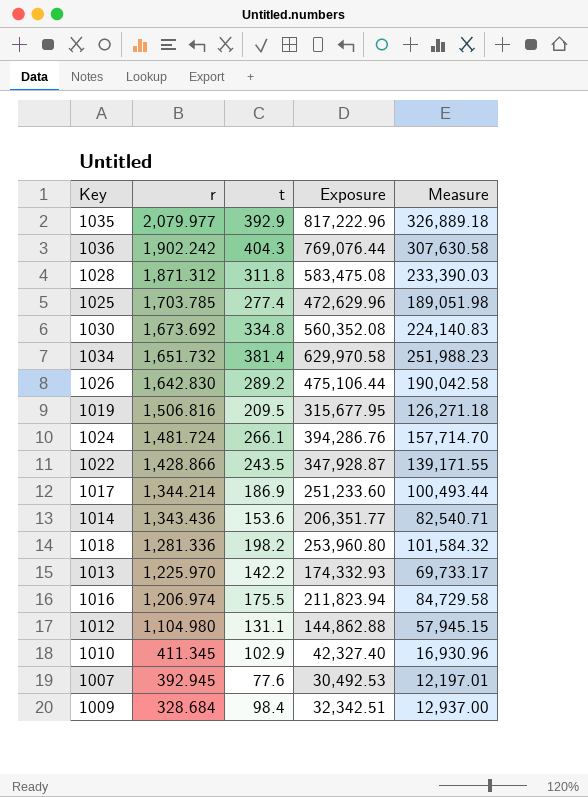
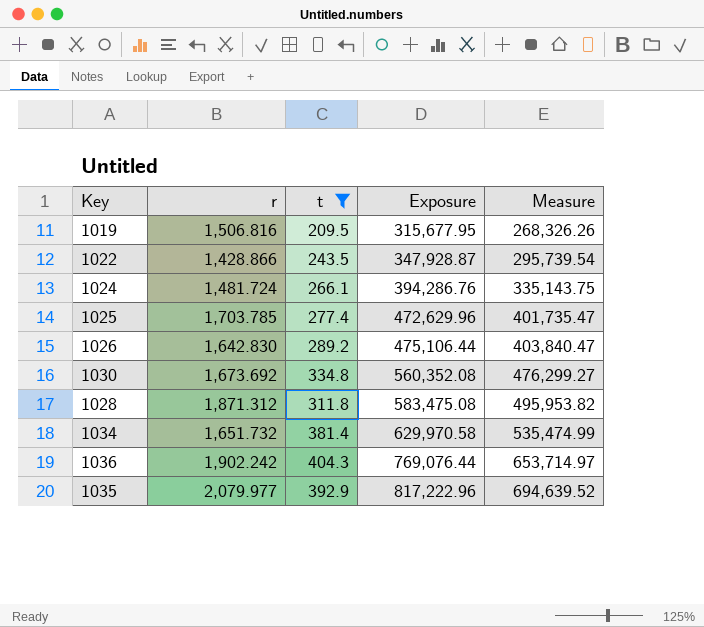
filter: none -> t >= 209.5
row order: r descending -> Exposure ascending
column Measure | formula: [Exposure] * 0.4 -> [Exposure] * 0.85

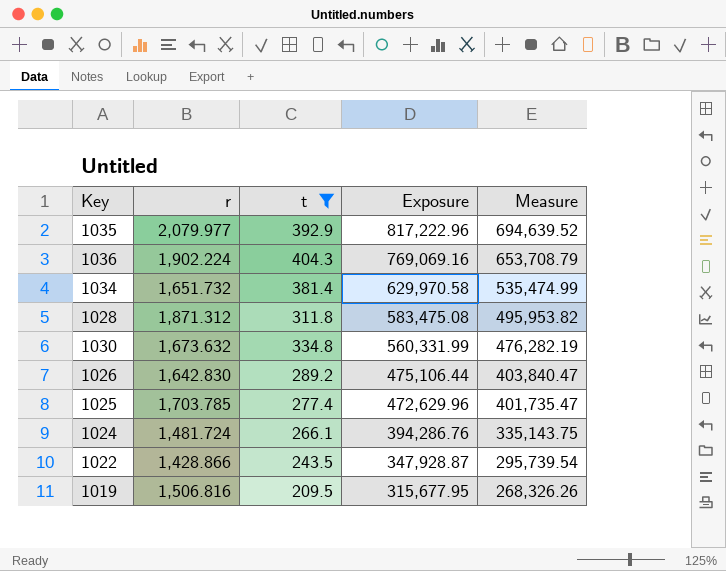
row order: Exposure ascending -> Exposure descending
1036 | r: 1,902.242 -> 1,902.224
1036 | Exposure: 769,076.44 -> 769,069.16
1036 | Measure: 653,714.97 -> 653,708.79
1030 | r: 1,673.692 -> 1,673.632
1030 | Exposure: 560,352.08 -> 560,331.99
1030 | Measure: 476,299.27 -> 476,282.19

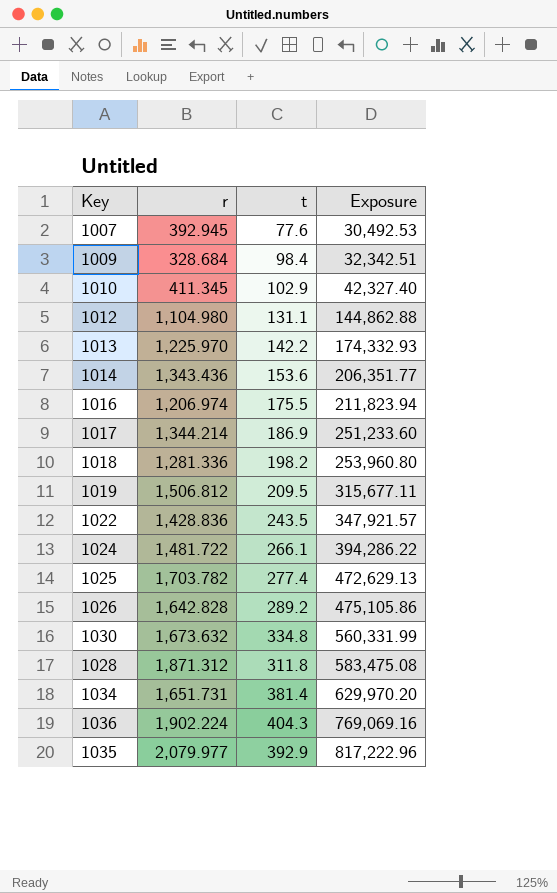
filter: t >= 209.5 -> none
row order: Exposure descending -> Exposure ascending
column Measure | formula: [Exposure] * 0.85 -> none
1019 | r: 1,506.816 -> 1,506.812
1019 | Exposure: 315,677.95 -> 315,677.11
1022 | r: 1,428.866 -> 1,428.836
1022 | Exposure: 347,928.87 -> 347,921.57
1024 | r: 1,481.724 -> 1,481.722
1024 | Exposure: 394,286.76 -> 394,286.22
1025 | r: 1,703.785 -> 1,703.782
1025 | Exposure: 472,629.96 -> 472,629.13
1026 | r: 1,642.830 -> 1,642.828
1026 | Exposure: 475,106.44 -> 475,105.86
1034 | r: 1,651.732 -> 1,651.731
1034 | Exposure: 629,970.58 -> 629,970.20

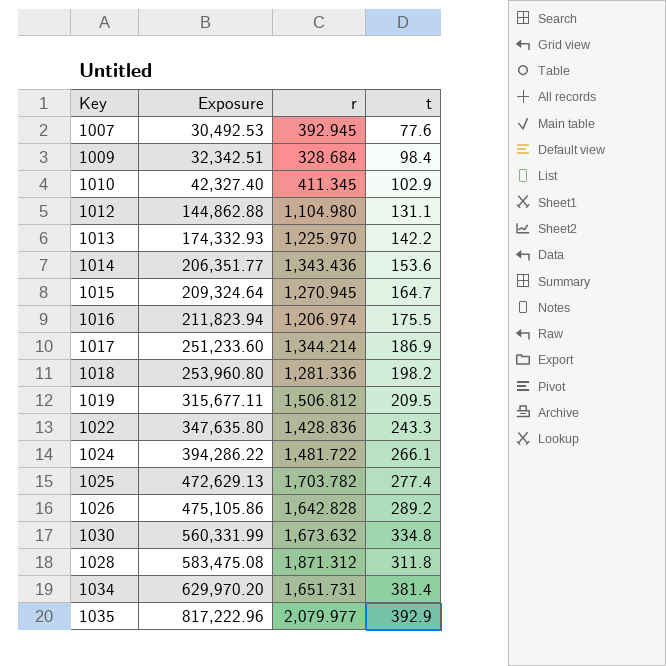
column Exposure | position: 4 -> 2
row 1036: 1,902.224 | 404.3 | 769,069.16 -> none
row 1015: none -> 209,324.64 | 1,270.945 | 164.7
1022 | Exposure: 347,921.57 -> 347,635.80
1022 | t: 243.5 -> 243.3

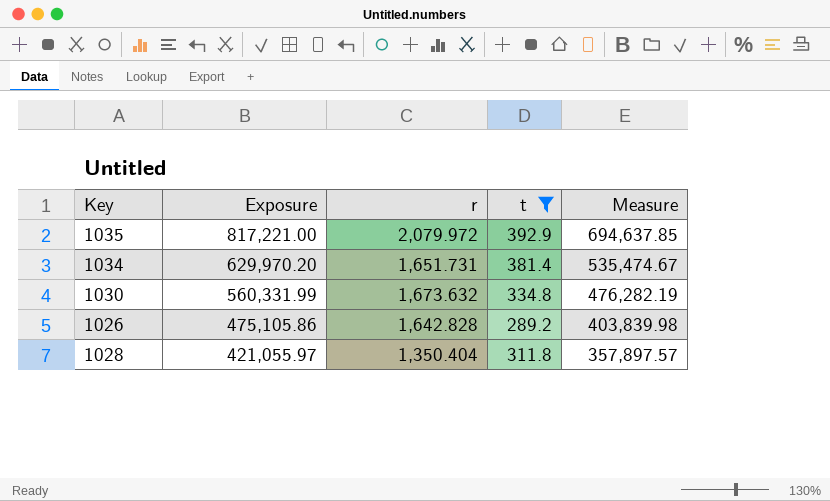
filter: none -> t >= 289.2
row order: Exposure ascending -> Exposure descending
column Measure | formula: none -> [Exposure] * 0.85
1035 | Exposure: 817,222.96 -> 817,221.00
1035 | r: 2,079.977 -> 2,079.972
1028 | Exposure: 583,475.08 -> 421,055.97
1028 | r: 1,871.312 -> 1,350.404

